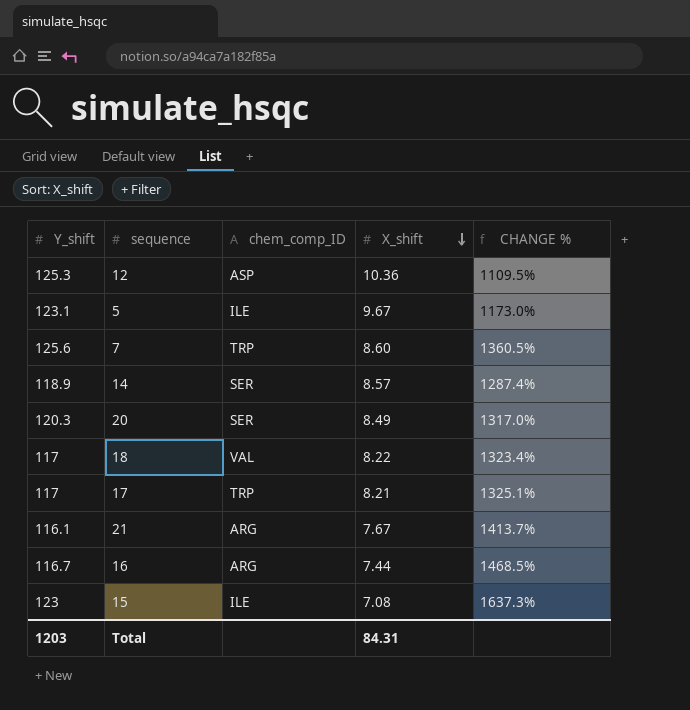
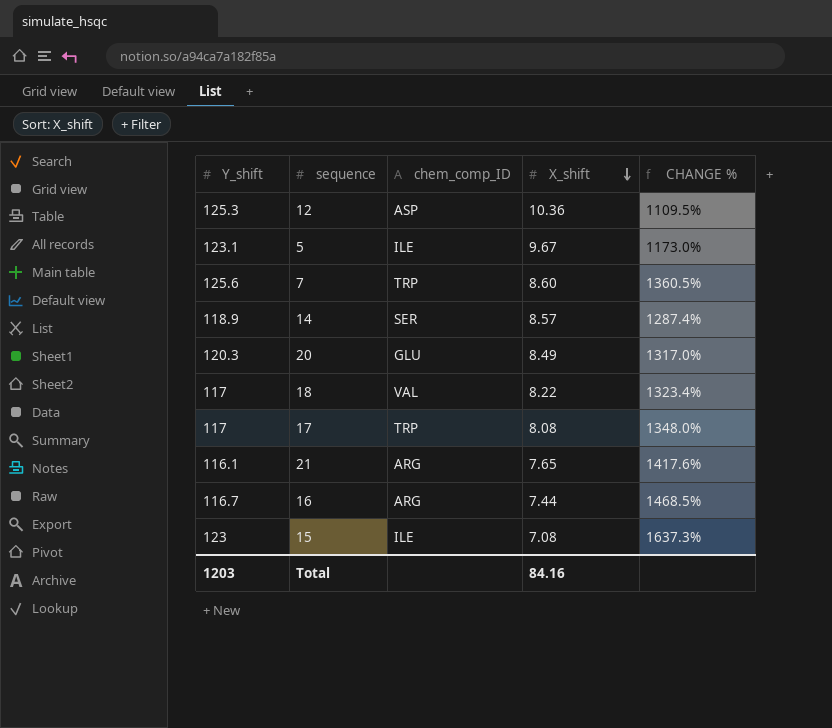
20 | chem_comp_ID: SER -> GLU
17 | X_shift: 8.21 -> 8.08
17 | CHANGE %: 1325.1% -> 1348.0%
21 | X_shift: 7.67 -> 7.65
21 | CHANGE %: 1413.7% -> 1417.6%
Total | X_shift: 84.31 -> 84.16

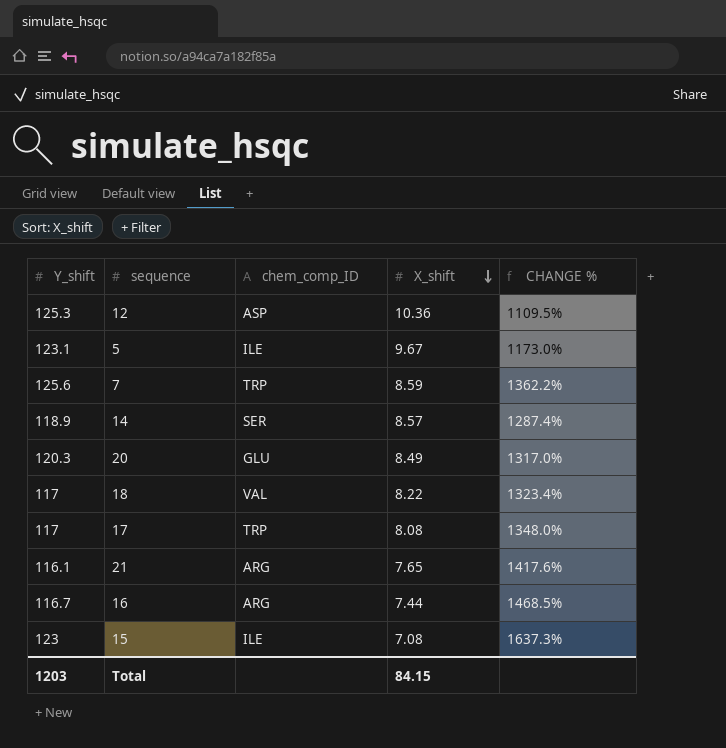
7 | X_shift: 8.60 -> 8.59
7 | CHANGE %: 1360.5% -> 1362.2%
Total | X_shift: 84.16 -> 84.15

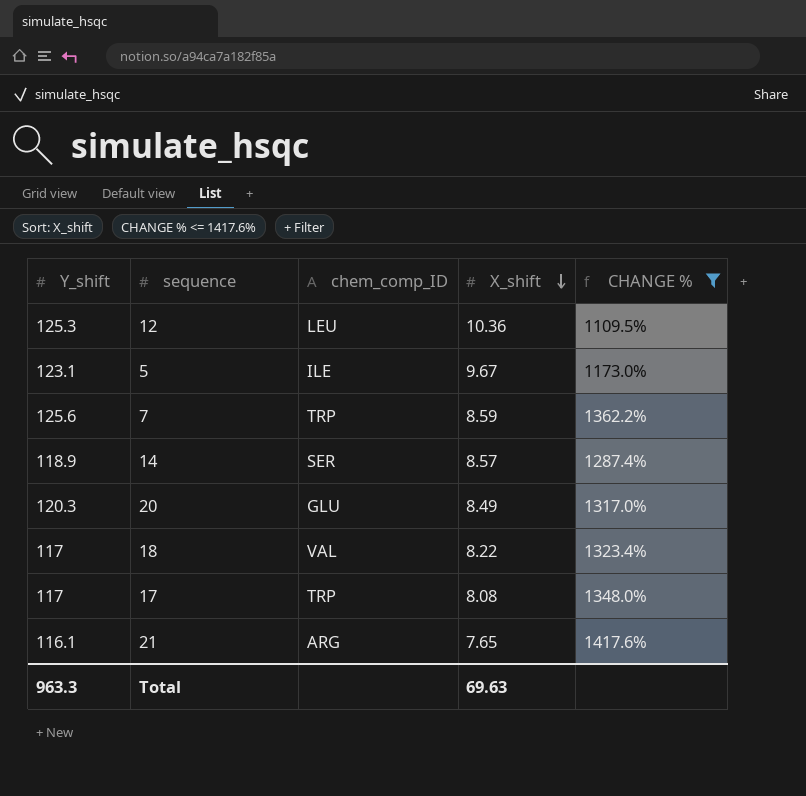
filter: none -> CHANGE % <= 1417.6%
12 | chem_comp_ID: ASP -> LEU
Total | Y_shift: 1203 -> 963.3
Total | X_shift: 84.15 -> 69.63

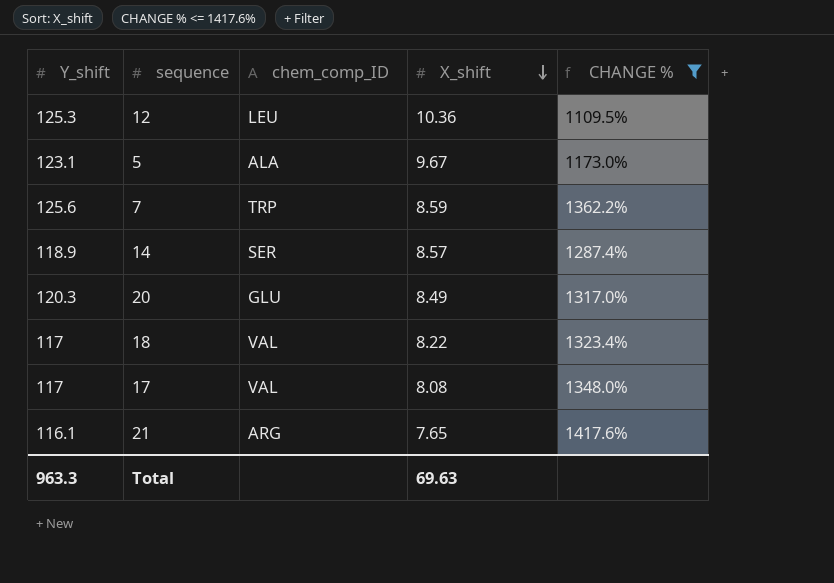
5 | chem_comp_ID: ILE -> ALA
17 | chem_comp_ID: TRP -> VAL

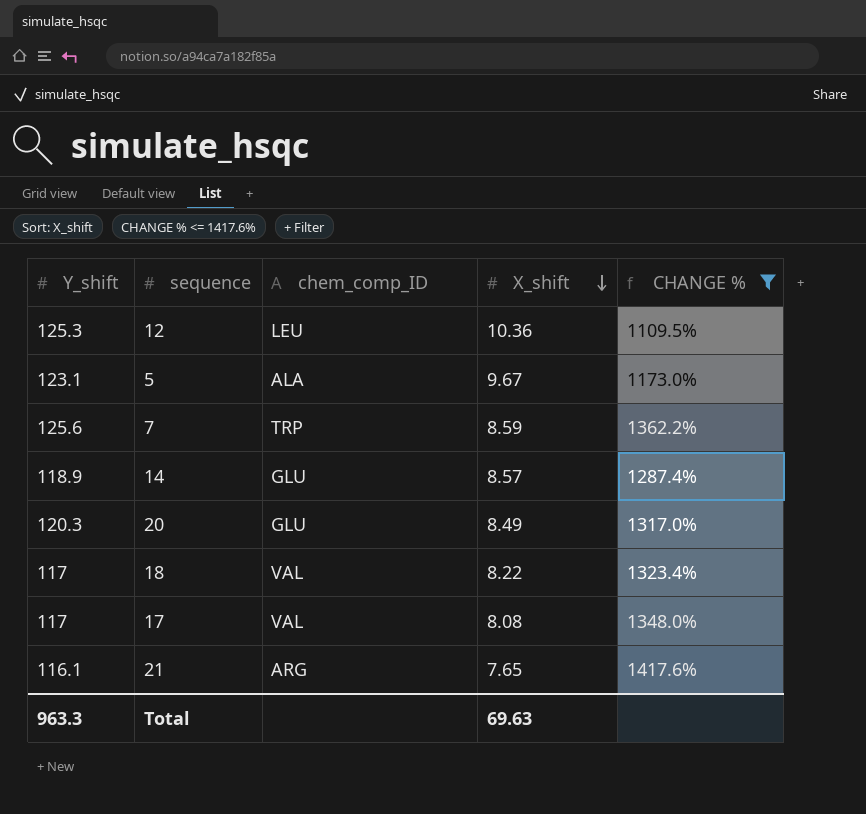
14 | chem_comp_ID: SER -> GLU

